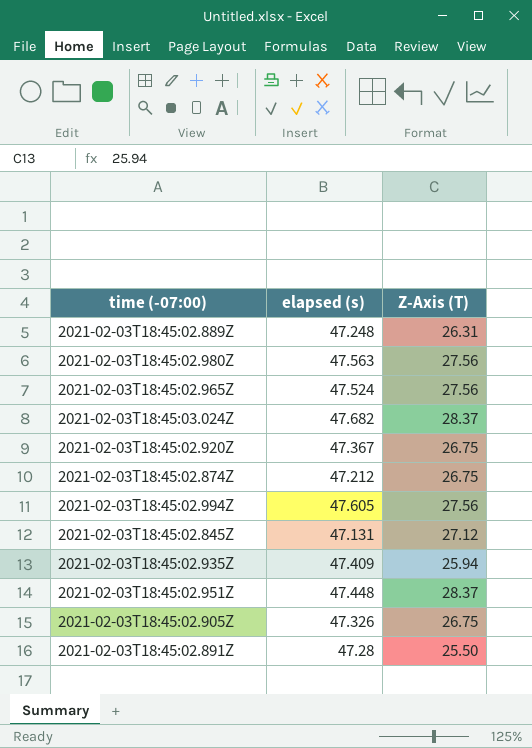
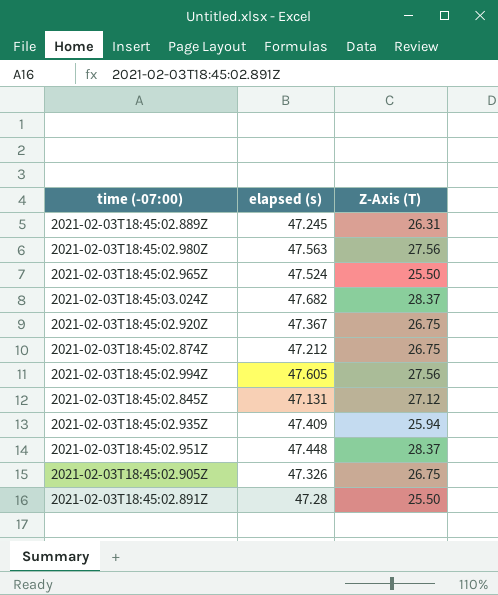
2021-02-03T18:45:02.889Z | elapsed (s): 47.248 -> 47.245
2021-02-03T18:45:02.965Z | Z-Axis (T): 27.56 -> 25.50

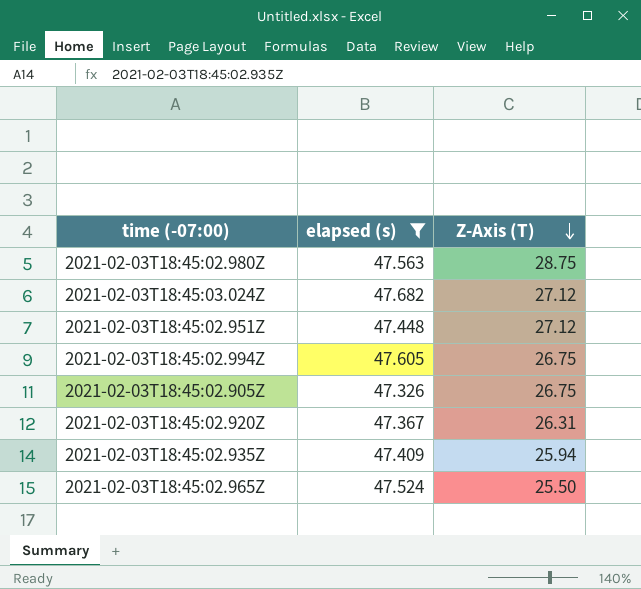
filter: none -> elapsed (s) >= 47.326
row order: none -> Z-Axis (T) descending
2021-02-03T18:45:02.980Z | Z-Axis (T): 27.56 -> 28.75
2021-02-03T18:45:03.024Z | Z-Axis (T): 28.37 -> 27.12
2021-02-03T18:45:02.951Z | Z-Axis (T): 28.37 -> 27.12
2021-02-03T18:45:02.994Z | Z-Axis (T): 27.56 -> 26.75
2021-02-03T18:45:02.920Z | Z-Axis (T): 26.75 -> 26.31

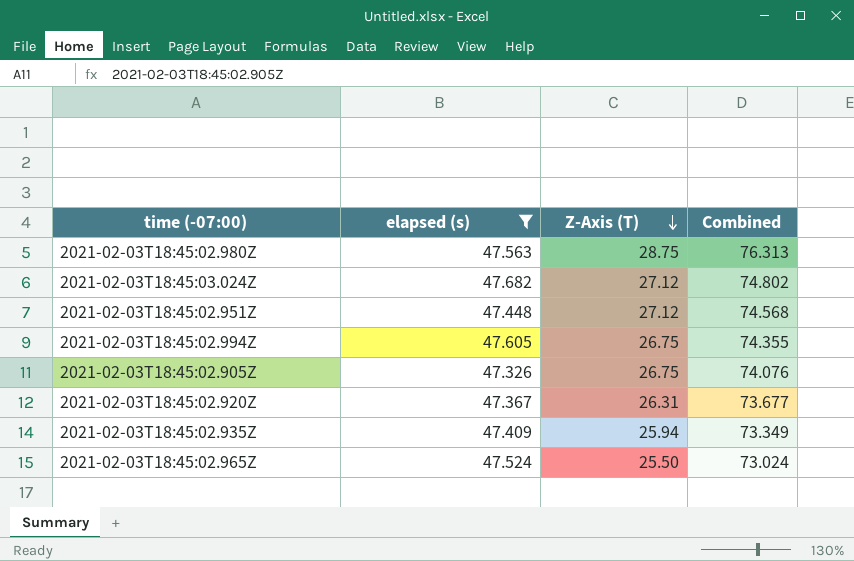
column Combined | formula: none -> [elapsed (s)] + [Z-Axis (T)]

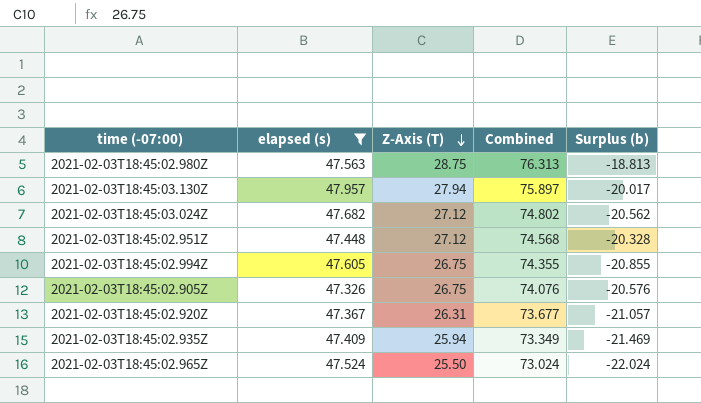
column Surplus (b) | formula: none -> [Z-Axis (T)] - [elapsed (s)]
row 2021-02-03T18:45:03.130Z: none -> 47.957 | 27.94 | 75.897 | -20.017

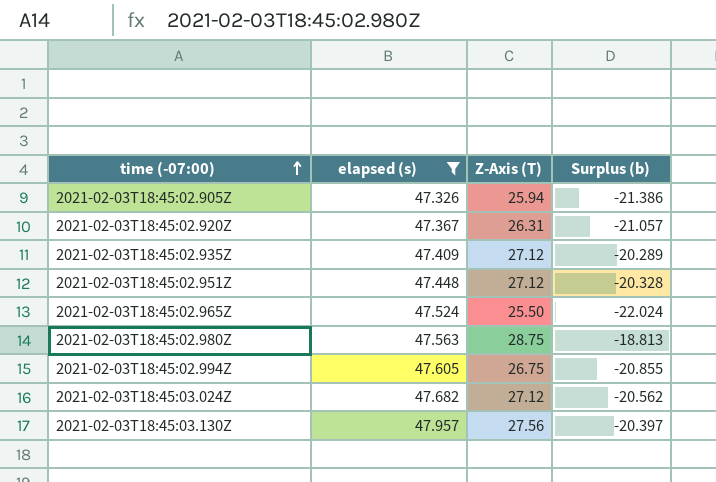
row order: Z-Axis (T) descending -> time (-07:00) ascending
column Combined | formula: [elapsed (s)] + [Z-Axis (T)] -> none
2021-02-03T18:45:02.905Z | Z-Axis (T): 26.75 -> 25.94
2021-02-03T18:45:02.905Z | Surplus (b): -20.576 -> -21.386
2021-02-03T18:45:02.935Z | Z-Axis (T): 25.94 -> 27.12
2021-02-03T18:45:02.935Z | Surplus (b): -21.469 -> -20.289
2021-02-03T18:45:03.130Z | Z-Axis (T): 27.94 -> 27.56
2021-02-03T18:45:03.130Z | Surplus (b): -20.017 -> -20.397

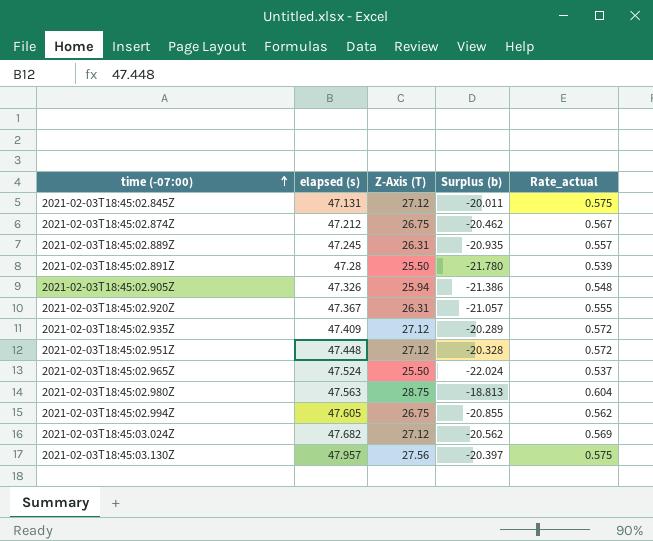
filter: elapsed (s) >= 47.326 -> none
column Rate_actual | formula: none -> [Z-Axis (T)] / [elapsed (s)]

